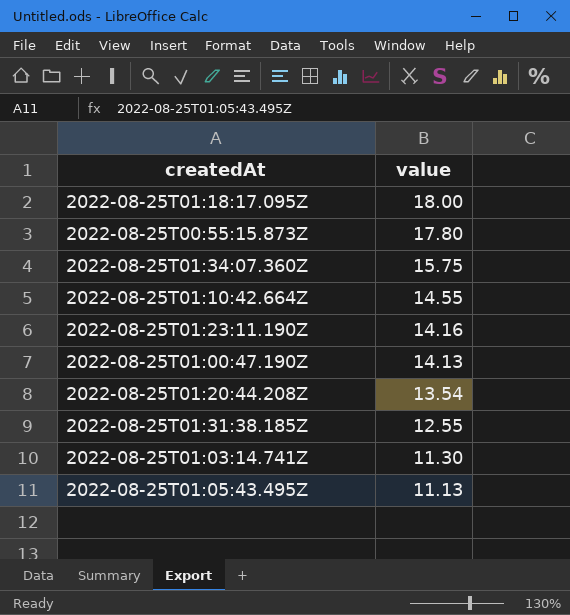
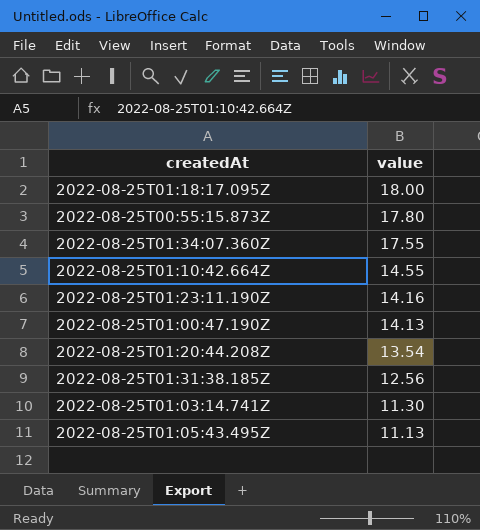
2022-08-25T01:34:07.360Z | value: 15.75 -> 17.55
2022-08-25T01:31:38.185Z | value: 12.55 -> 12.56

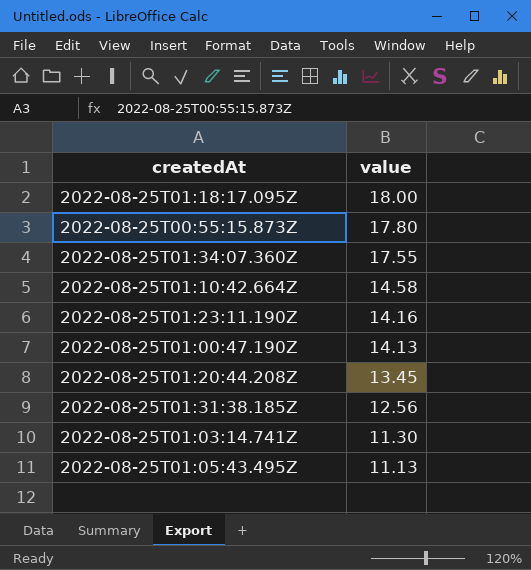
2022-08-25T01:10:42.664Z | value: 14.55 -> 14.58
2022-08-25T01:20:44.208Z | value: 13.54 -> 13.45

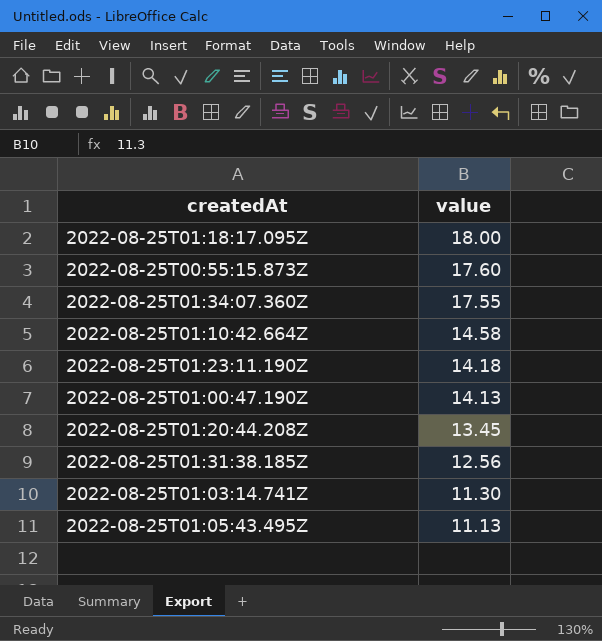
2022-08-25T00:55:15.873Z | value: 17.80 -> 17.60
2022-08-25T01:23:11.190Z | value: 14.16 -> 14.18

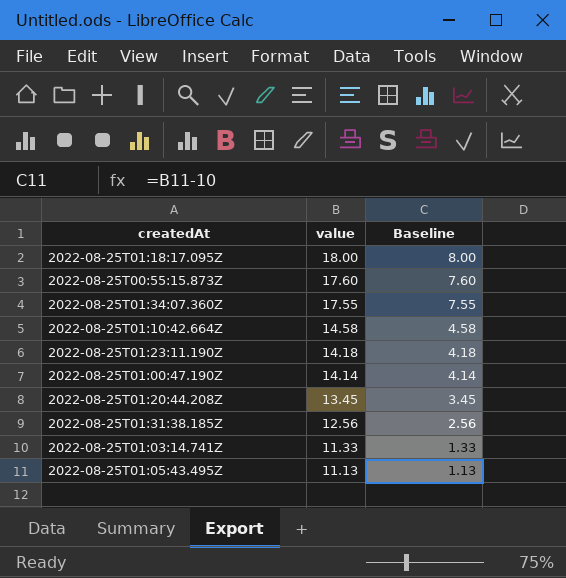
column Baseline | formula: none -> [value] - 10
2022-08-25T01:00:47.190Z | value: 14.13 -> 14.14
2022-08-25T01:03:14.741Z | value: 11.30 -> 11.33

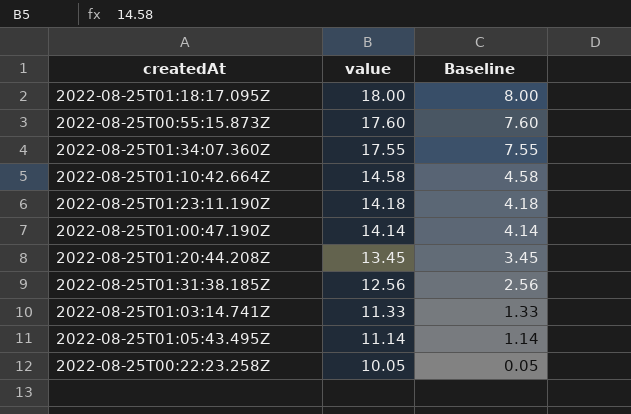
2022-08-25T01:05:43.495Z | value: 11.13 -> 11.14
2022-08-25T01:05:43.495Z | Baseline: 1.13 -> 1.14
row 2022-08-25T00:22:23.258Z: none -> 10.05 | 0.05

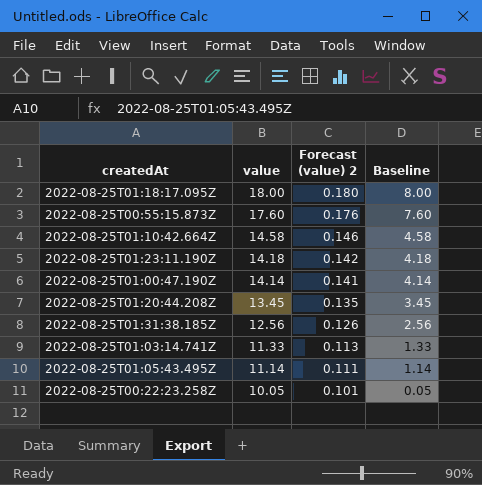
column Forecast (value) 2 | formula: none -> [value] * 0.01
row 2022-08-25T01:34:07.360Z: 17.55 | 7.55 -> none

